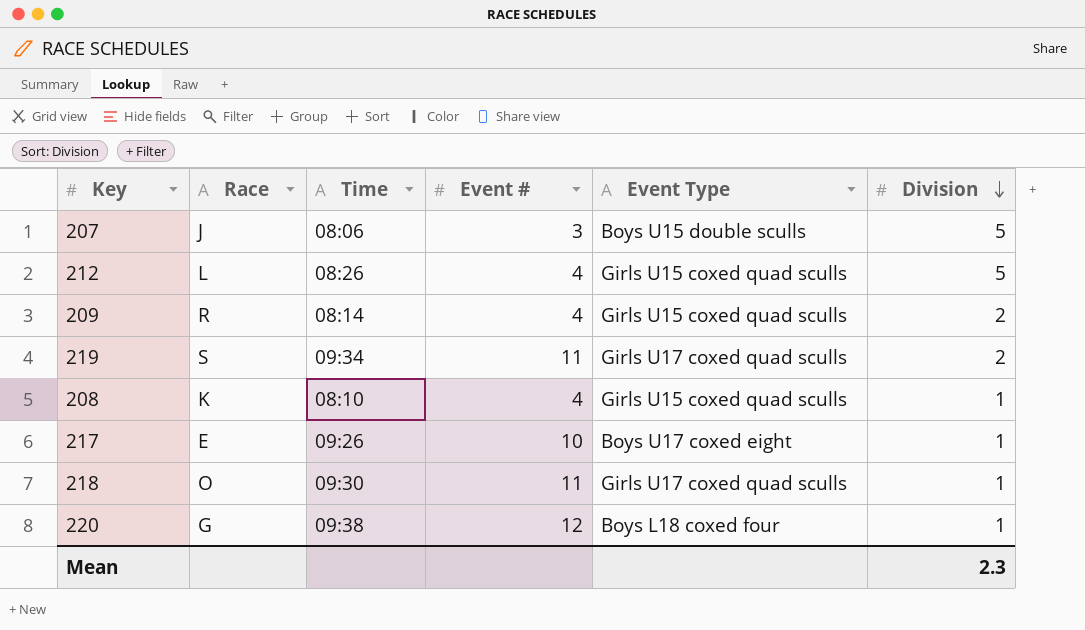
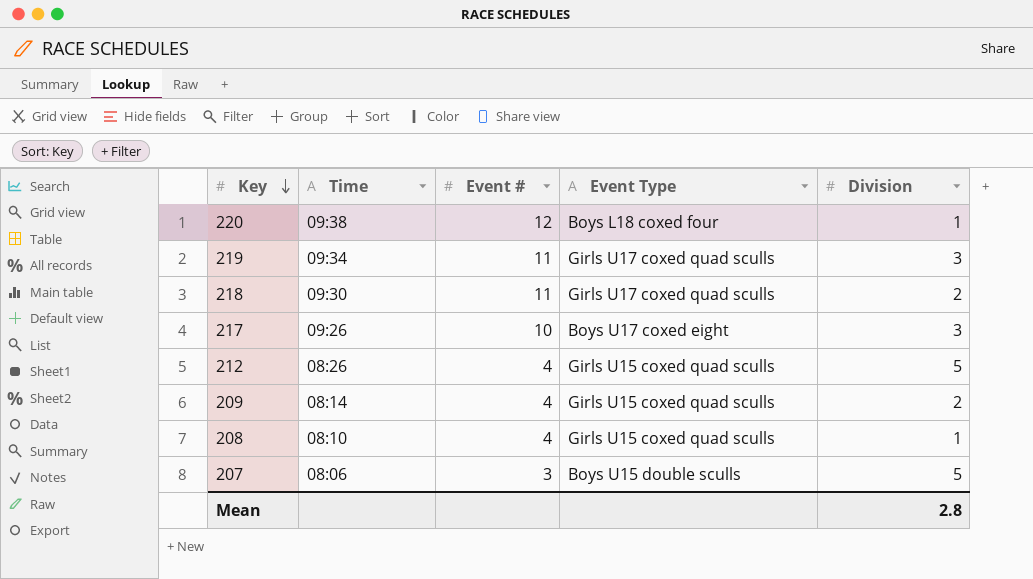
row order: Division descending -> Key descending
column Race | position: 2 -> none
219 | Division: 2 -> 3
218 | Division: 1 -> 2
217 | Division: 1 -> 3
Mean | Division: 2.3 -> 2.8

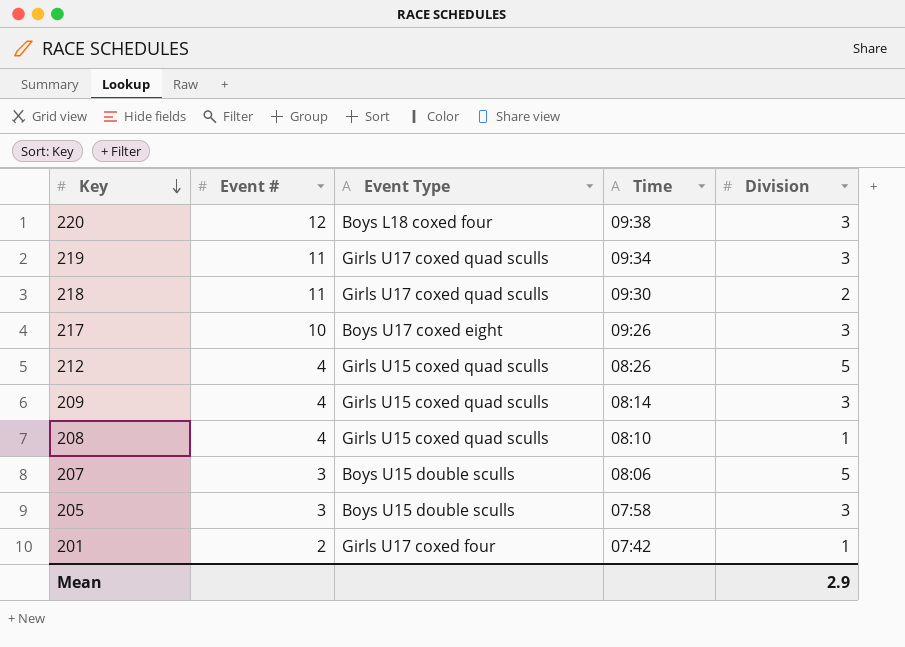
column Time | position: 2 -> 4
220 | Division: 1 -> 3
209 | Division: 2 -> 3
row 205: none -> 3 | Boys U15 double sculls | 07:58 | 3
row 201: none -> 2 | Girls U17 coxed four | 07:42 | 1
Mean | Division: 2.8 -> 2.9

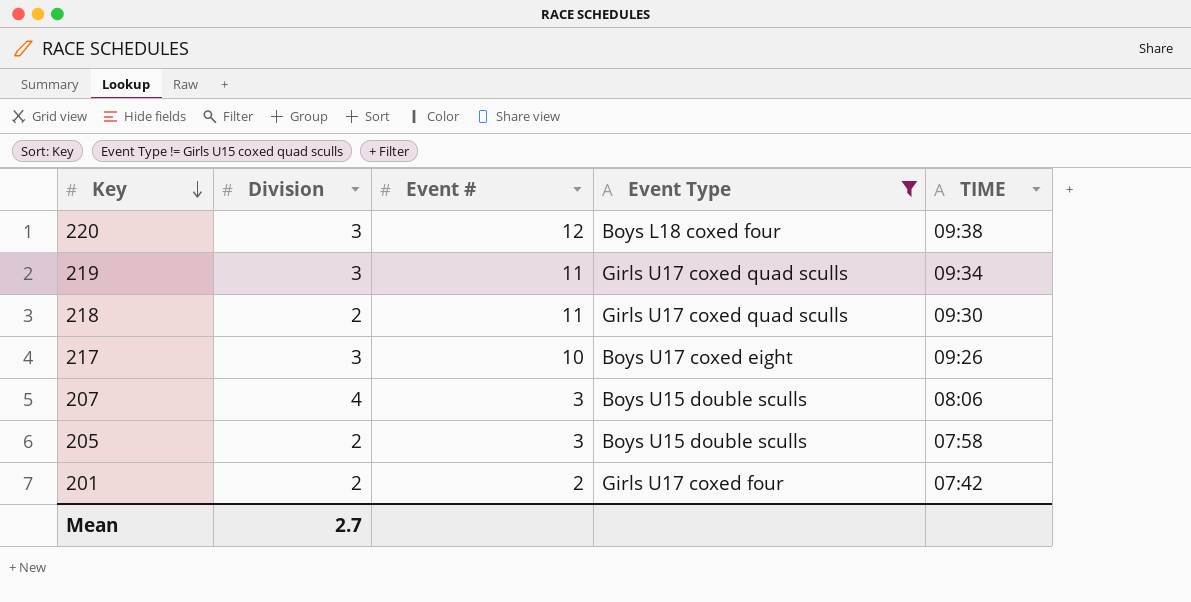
filter: none -> Event Type != Girls U15 coxed quad sculls
column Division | position: 5 -> 2
column name: Time -> TIME
207 | Division: 5 -> 4
205 | Division: 3 -> 2
201 | Division: 1 -> 2
Mean | Division: 2.9 -> 2.7

